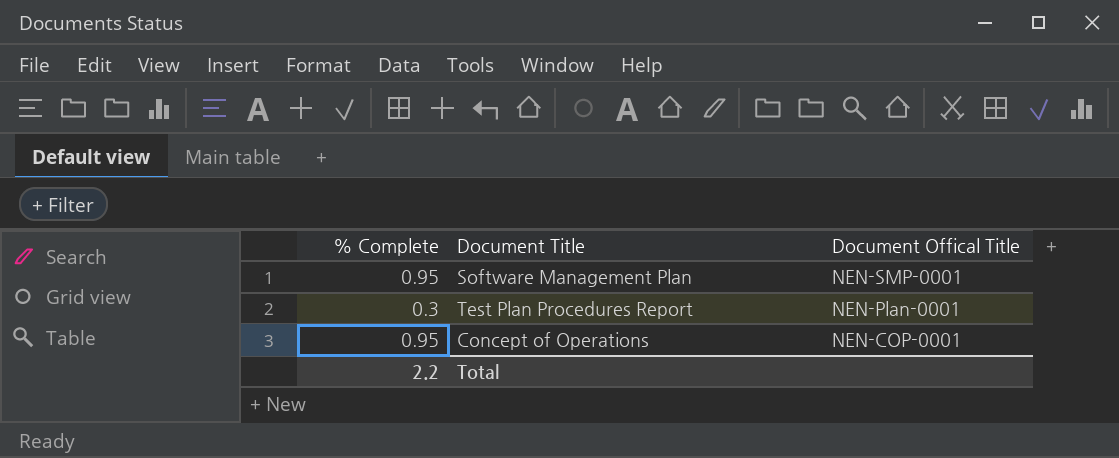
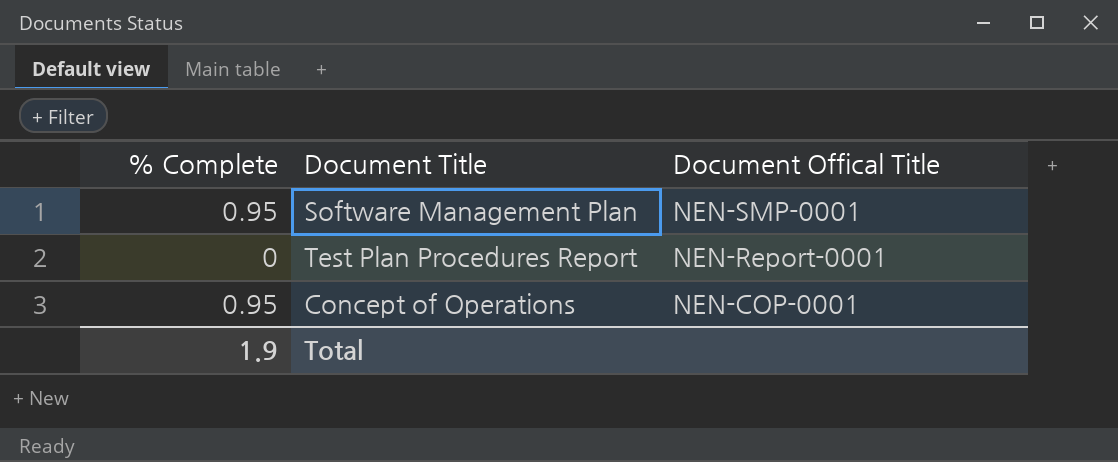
Test Plan Procedures Report | % Complete: 0.3 -> 0
Test Plan Procedures Report | Document Offical Title: NEN-Plan-0001 -> NEN-Report-0001
Total | % Complete: 2.2 -> 1.9

